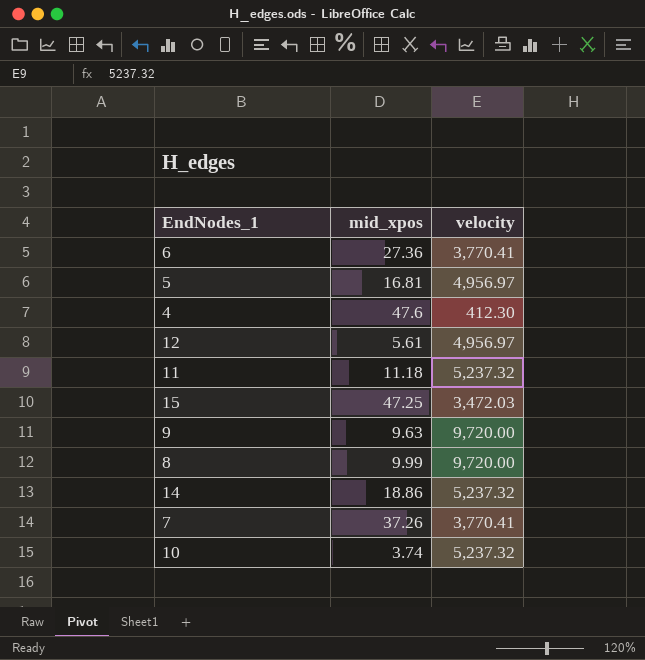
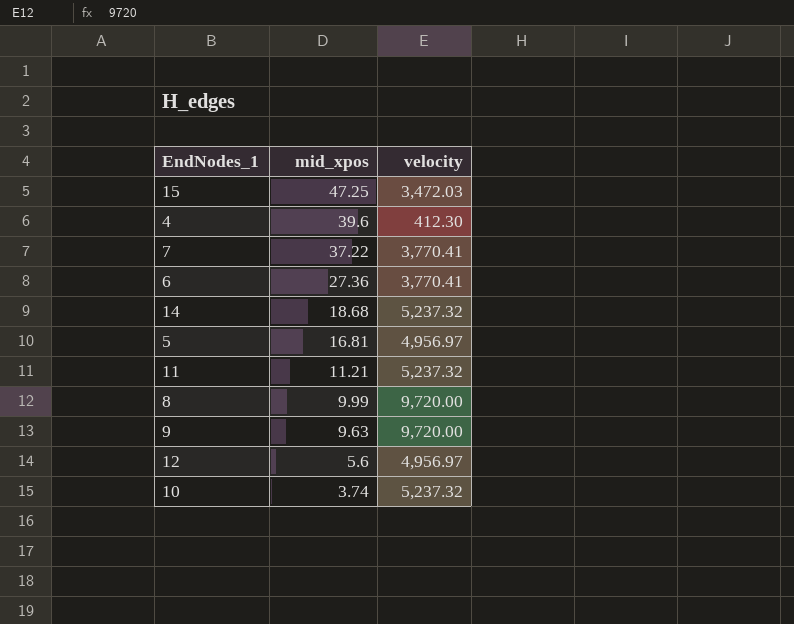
row order: none -> mid_xpos descending
4 | mid_xpos: 47.6 -> 39.6
7 | mid_xpos: 37.26 -> 37.22
14 | mid_xpos: 18.86 -> 18.68
11 | mid_xpos: 11.18 -> 11.21
12 | mid_xpos: 5.61 -> 5.6

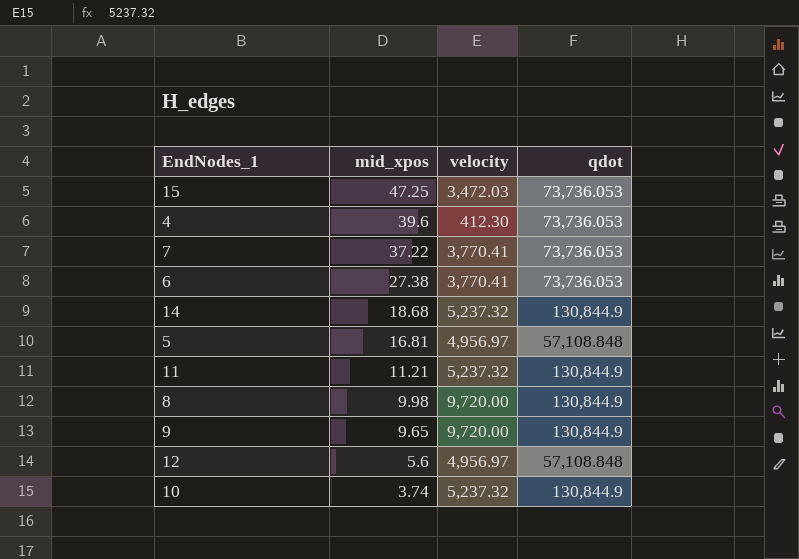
column qdot | position: none -> 4
6 | mid_xpos: 27.36 -> 27.38
8 | mid_xpos: 9.99 -> 9.98
9 | mid_xpos: 9.63 -> 9.65

